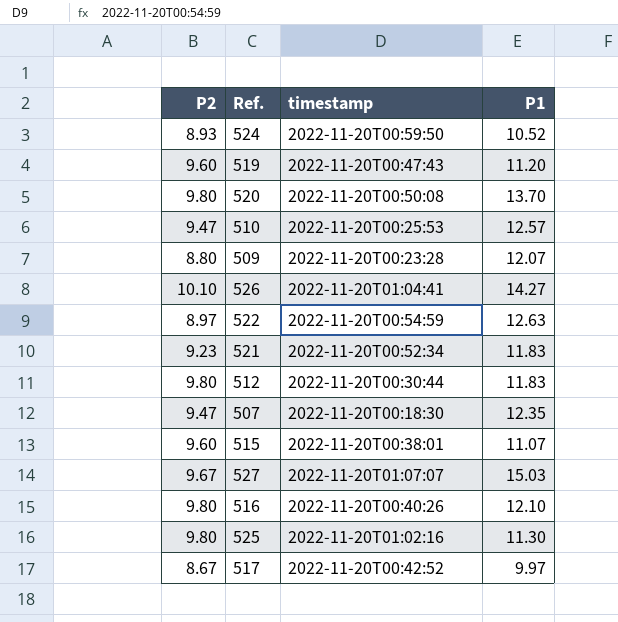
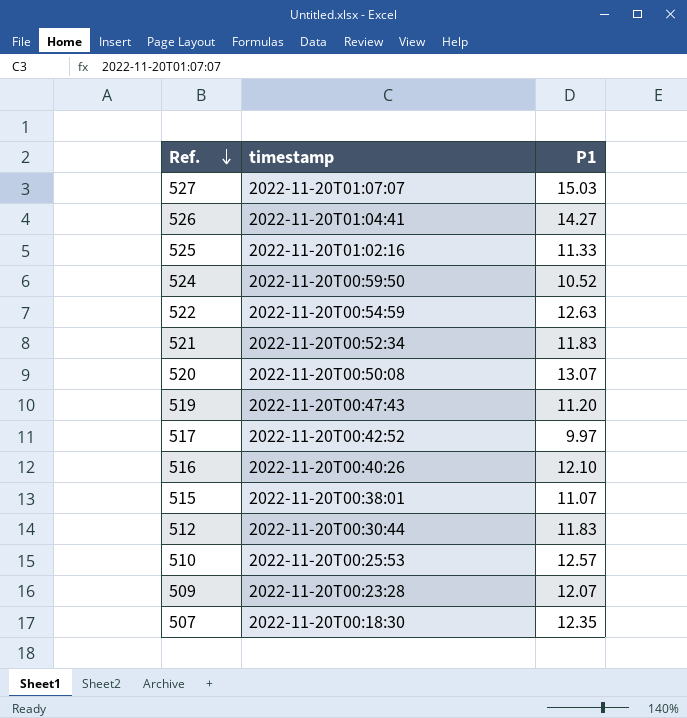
row order: none -> Ref. descending
column P2 | position: 1 -> none
525 | P1: 11.30 -> 11.33
520 | P1: 13.70 -> 13.07

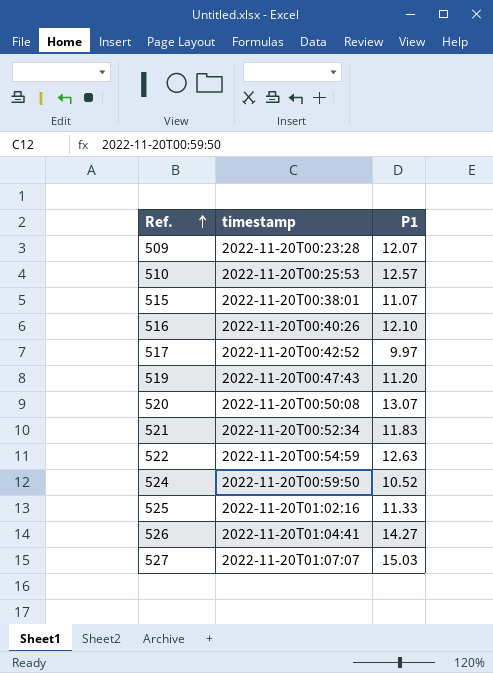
row order: Ref. descending -> Ref. ascending
row 512: 2022-11-20T00:30:44 | 11.83 -> none
row 507: 2022-11-20T00:18:30 | 12.35 -> none

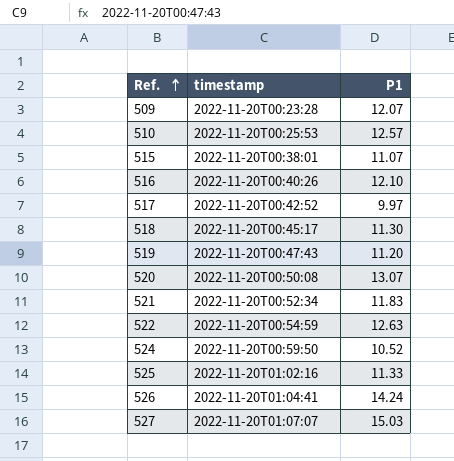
row 518: none -> 2022-11-20T00:45:17 | 11.30
526 | P1: 14.27 -> 14.24

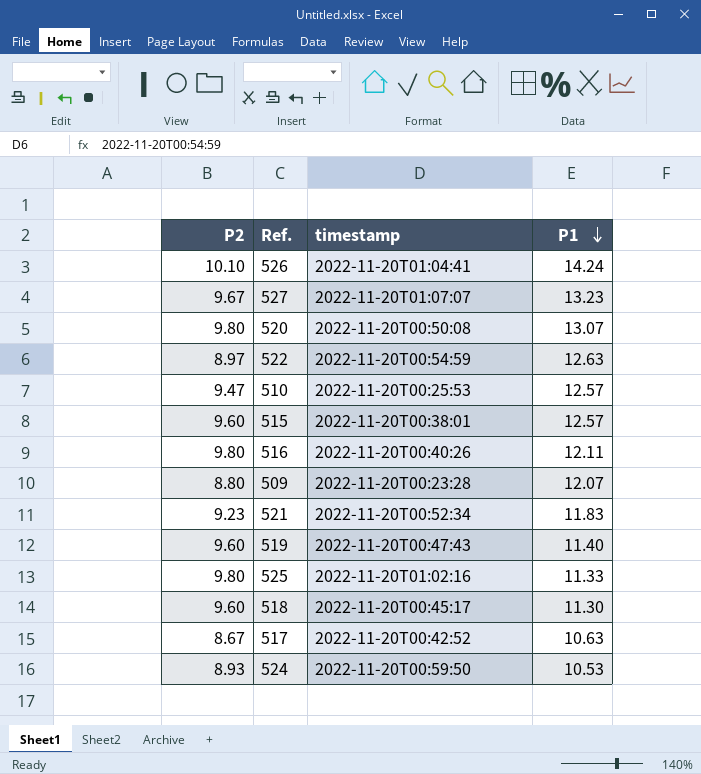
row order: Ref. ascending -> P1 descending
column P2 | position: none -> 1
527 | P1: 15.03 -> 13.23
515 | P1: 11.07 -> 12.57
516 | P1: 12.10 -> 12.11
519 | P1: 11.20 -> 11.40
517 | P1: 9.97 -> 10.63
524 | P1: 10.52 -> 10.53

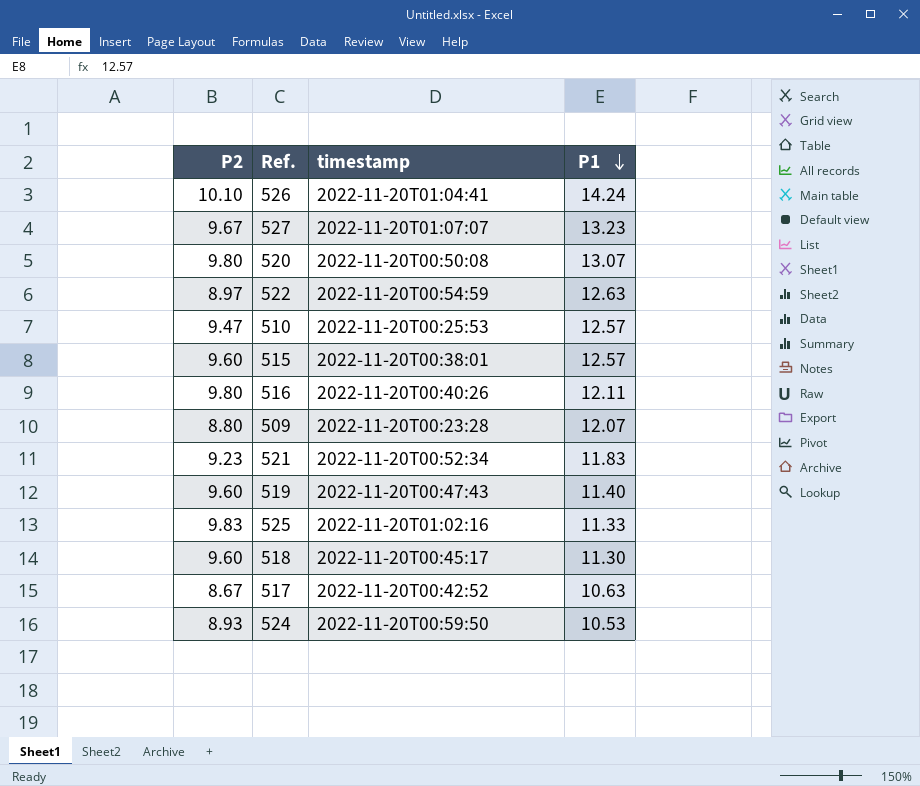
525 | P2: 9.80 -> 9.83

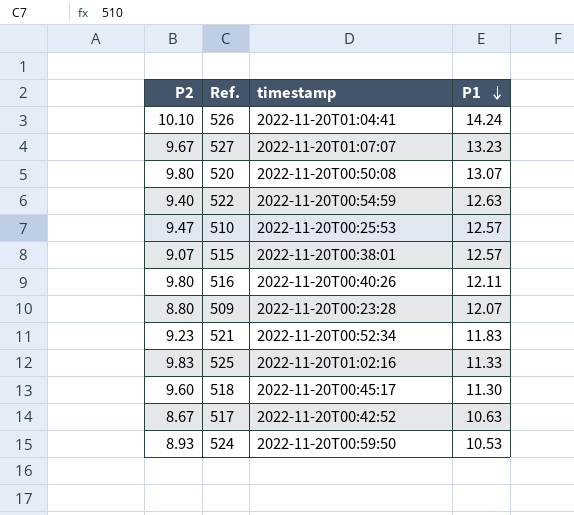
row 519: 9.60 | 2022-11-20T00:47:43 | 11.40 -> none
522 | P2: 8.97 -> 9.40
515 | P2: 9.60 -> 9.07

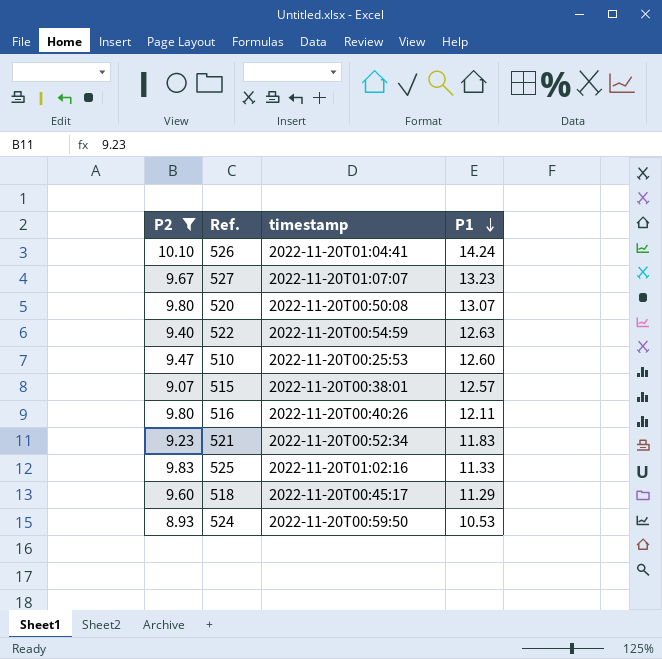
filter: none -> P2 >= 8.93
510 | P1: 12.57 -> 12.60
518 | P1: 11.30 -> 11.29

